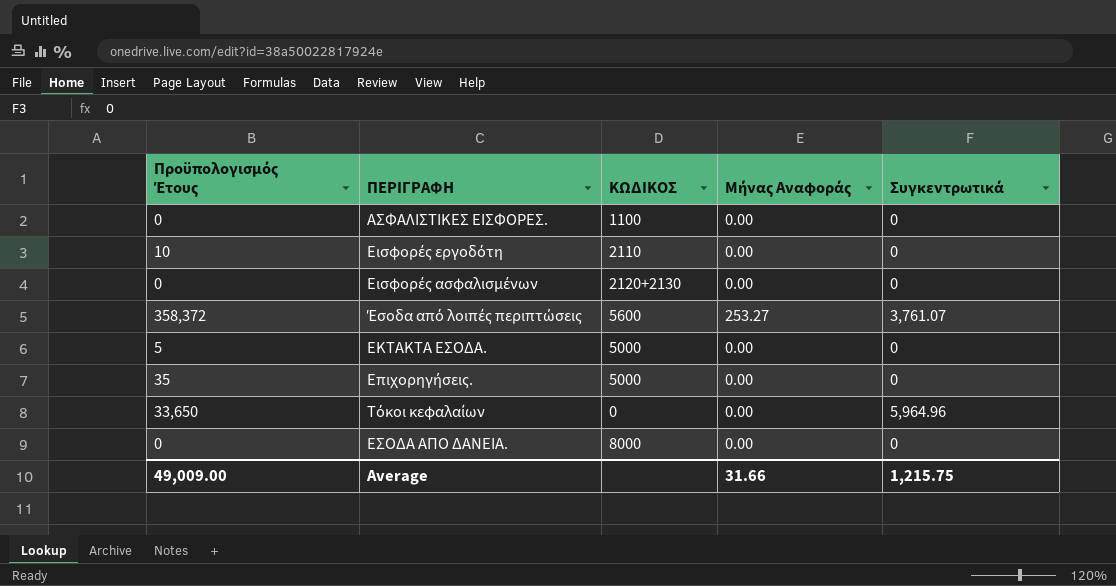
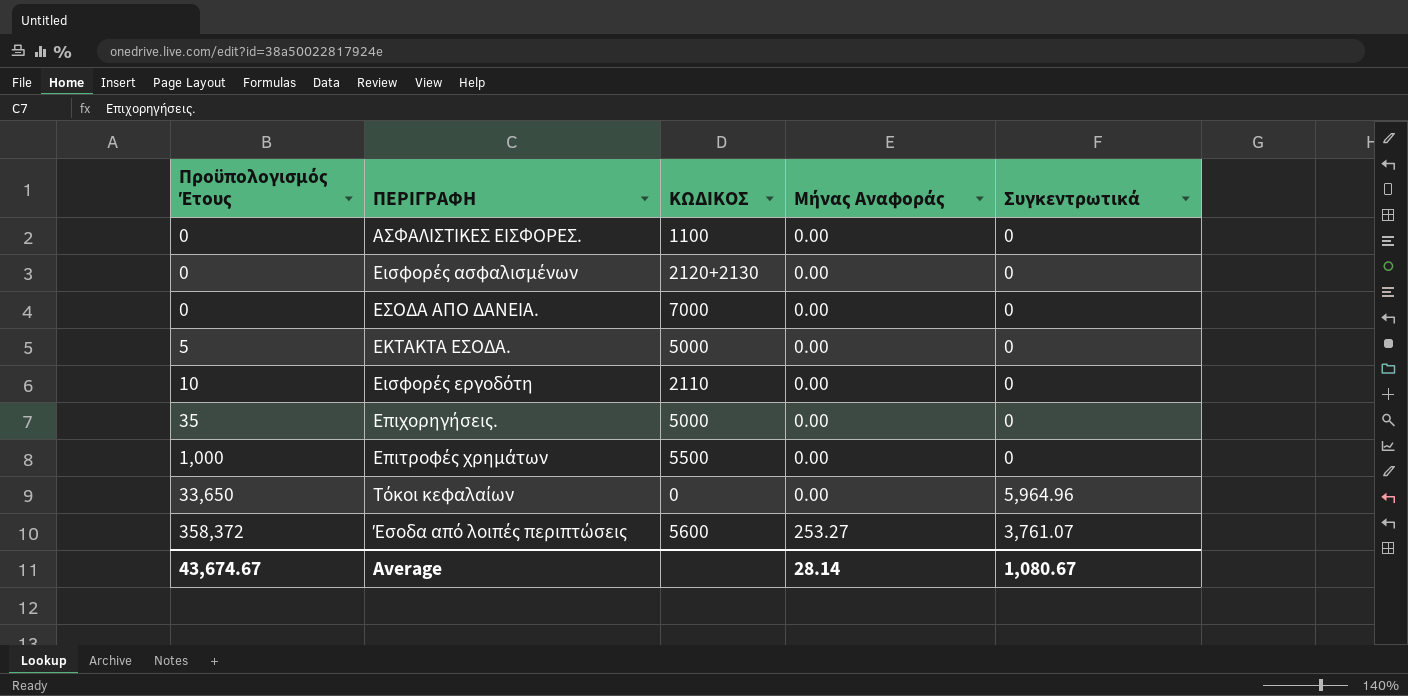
row order: none -> Προϋπολογισμός Έτους ascending
ΕΣΟΔΑ ΑΠΟ ΔΑΝΕΙΑ. | ΚΩΔΙΚΟΣ: 8000 -> 7000
row Επιτροφές χρημάτων: none -> 1,000 | 5500 | 0.00 | 0
Average | Προϋπολογισμός Έτους: 49,009.00 -> 43,674.67
Average | Μήνας Αναφοράς: 31.66 -> 28.14
Average | Συγκεντρωτικά: 1,215.75 -> 1,080.67

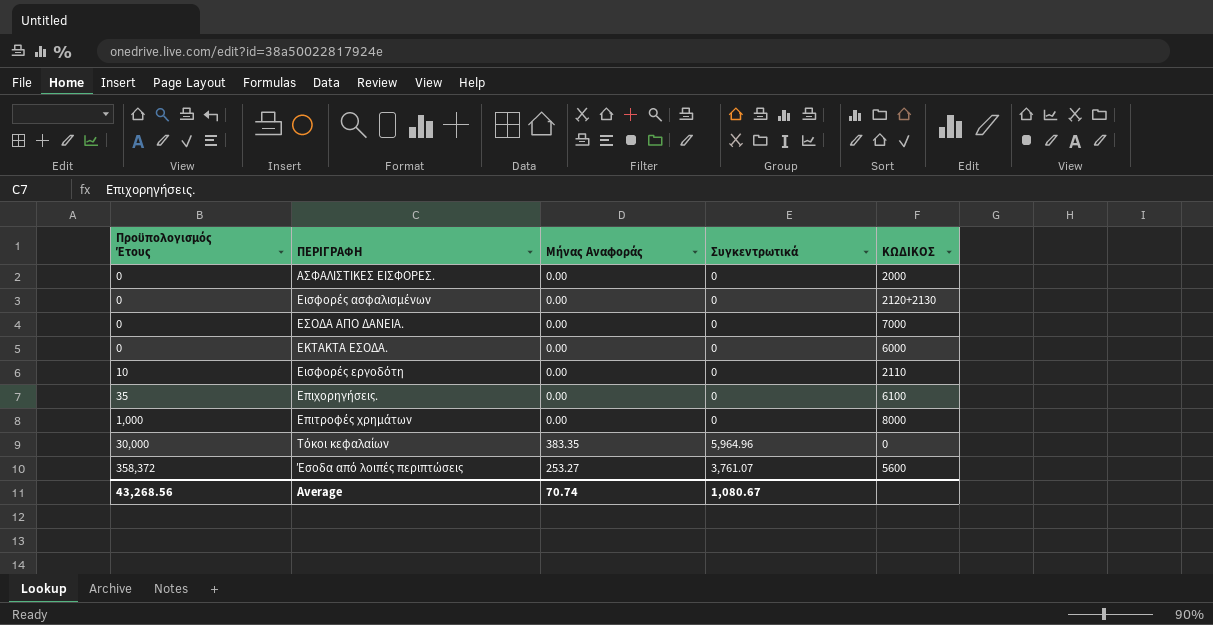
column ΚΩΔΙΚΟΣ | position: 3 -> 5
ΑΣΦΑΛΙΣΤΙΚΕΣ ΕΙΣΦΟΡΕΣ. | ΚΩΔΙΚΟΣ: 1100 -> 2000
ΕΚΤΑΚΤΑ ΕΣΟΔΑ. | Προϋπολογισμός Έτους: 5 -> 0
ΕΚΤΑΚΤΑ ΕΣΟΔΑ. | ΚΩΔΙΚΟΣ: 5000 -> 6000
Επιχορηγήσεις. | ΚΩΔΙΚΟΣ: 5000 -> 6100
Επιτροφές χρημάτων | ΚΩΔΙΚΟΣ: 5500 -> 8000
Τόκοι κεφαλαίων | Προϋπολογισμός Έτους: 33,650 -> 30,000
Τόκοι κεφαλαίων | Μήνας Αναφοράς: 0.00 -> 383.35
Average | Προϋπολογισμός Έτους: 43,674.67 -> 43,268.56
Average | Μήνας Αναφοράς: 28.14 -> 70.74

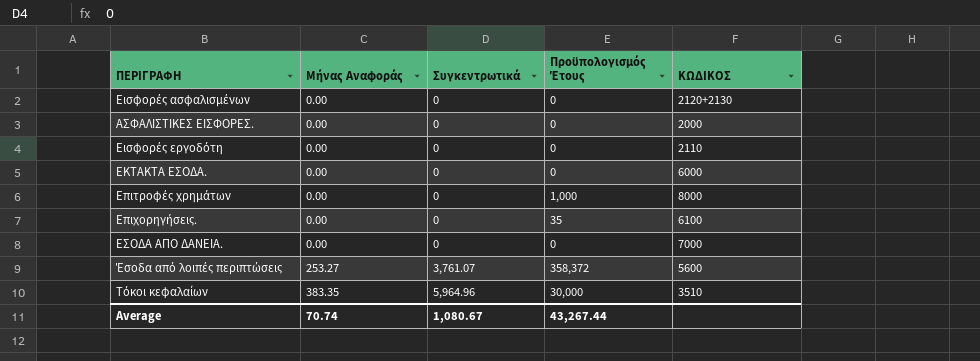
row order: Προϋπολογισμός Έτους ascending -> ΠΕΡΙΓΡΑΦΗ ascending
column Προϋπολογισμός Έτους | position: 1 -> 4
Εισφορές εργοδότη | Προϋπολογισμός Έτους: 10 -> 0
Τόκοι κεφαλαίων | ΚΩΔΙΚΟΣ: 0 -> 3510
Average | Προϋπολογισμός Έτους: 43,268.56 -> 43,267.44

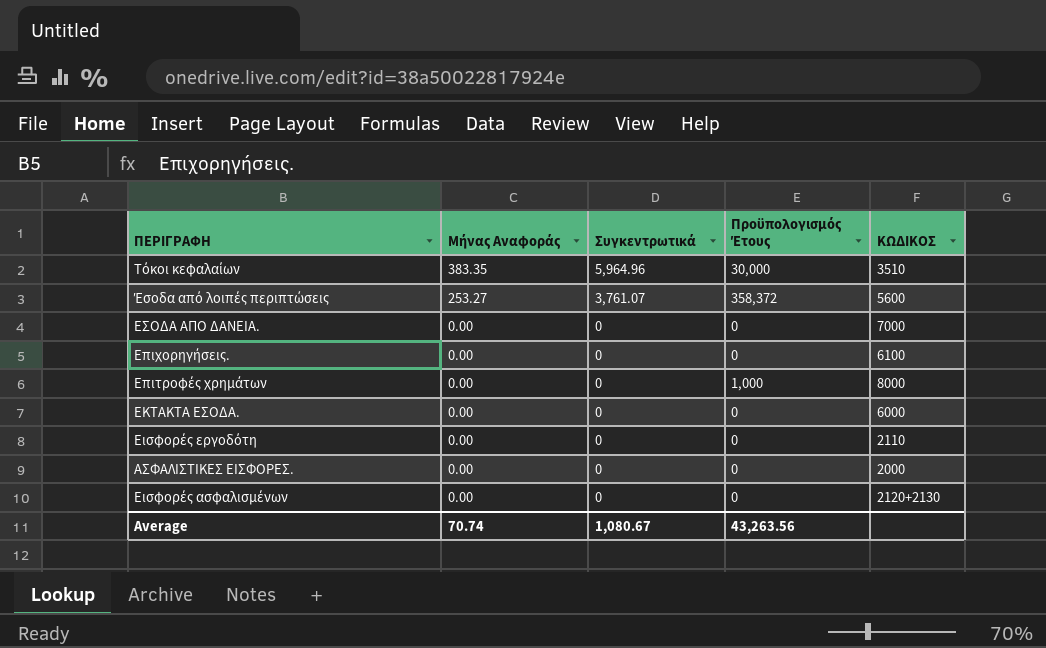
row order: ΠΕΡΙΓΡΑΦΗ ascending -> ΠΕΡΙΓΡΑΦΗ descending
Επιχορηγήσεις. | Προϋπολογισμός Έτους: 35 -> 0
Average | Προϋπολογισμός Έτους: 43,267.44 -> 43,263.56

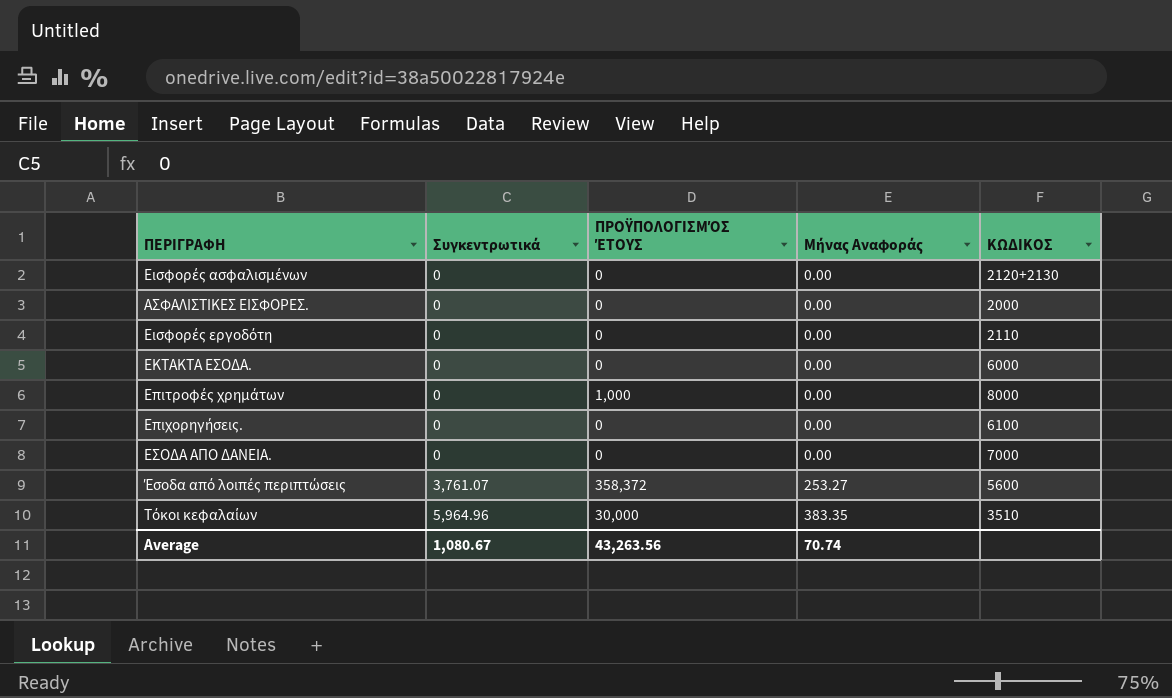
row order: ΠΕΡΙΓΡΑΦΗ descending -> ΠΕΡΙΓΡΑΦΗ ascending
column name: Προϋπολογισμός Έτους -> ΠΡΟΫΠΟΛΟΓΙΣΜΌΣ ΈΤΟΥΣ
column Μήνας Αναφοράς | position: 2 -> 4

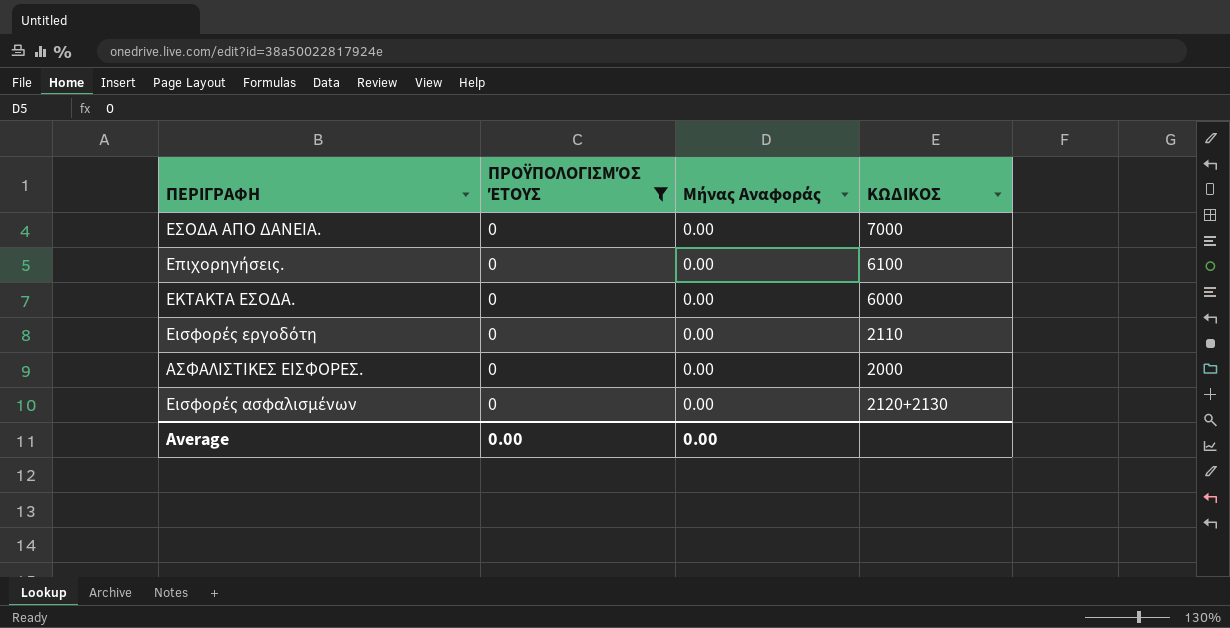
filter: none -> ΠΡΟΫΠΟΛΟΓΙΣΜΌΣ ΈΤΟΥΣ = 0
row order: ΠΕΡΙΓΡΑΦΗ ascending -> ΠΕΡΙΓΡΑΦΗ descending
column Συγκεντρωτικά | position: 2 -> none
Average | ΠΡΟΫΠΟΛΟΓΙΣΜΌΣ ΈΤΟΥΣ: 43,263.56 -> 0.00
Average | Μήνας Αναφοράς: 70.74 -> 0.00

